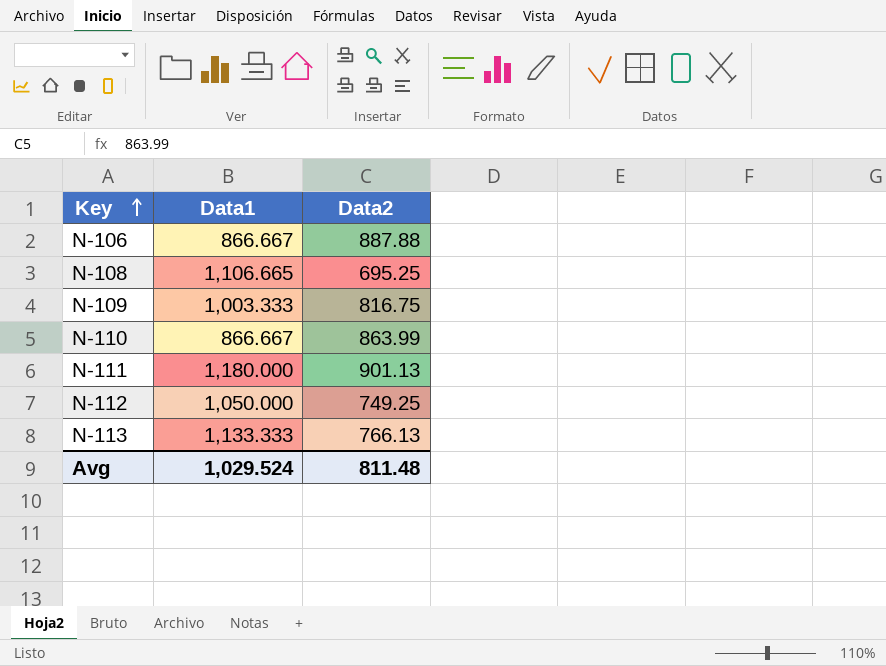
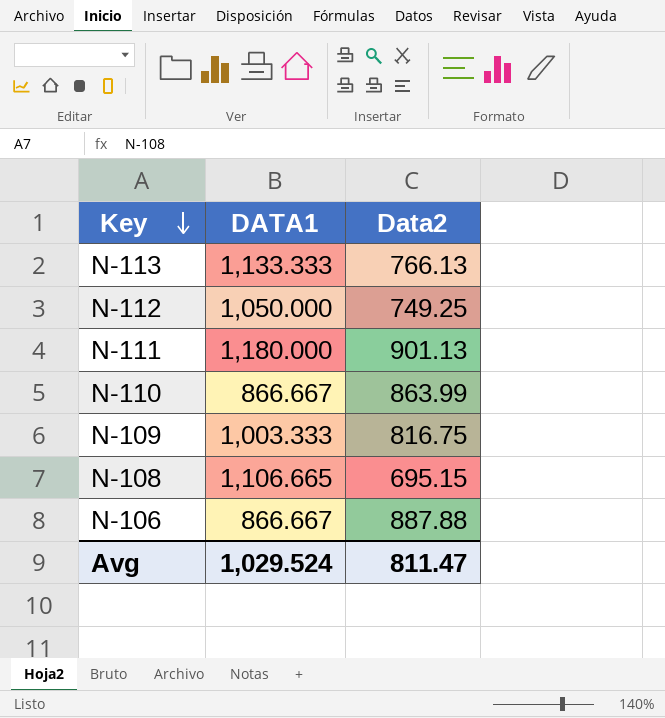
row order: Key ascending -> Key descending
column name: Data1 -> DATA1
N-108 | Data2: 695.25 -> 695.15
Avg | Data2: 811.48 -> 811.47

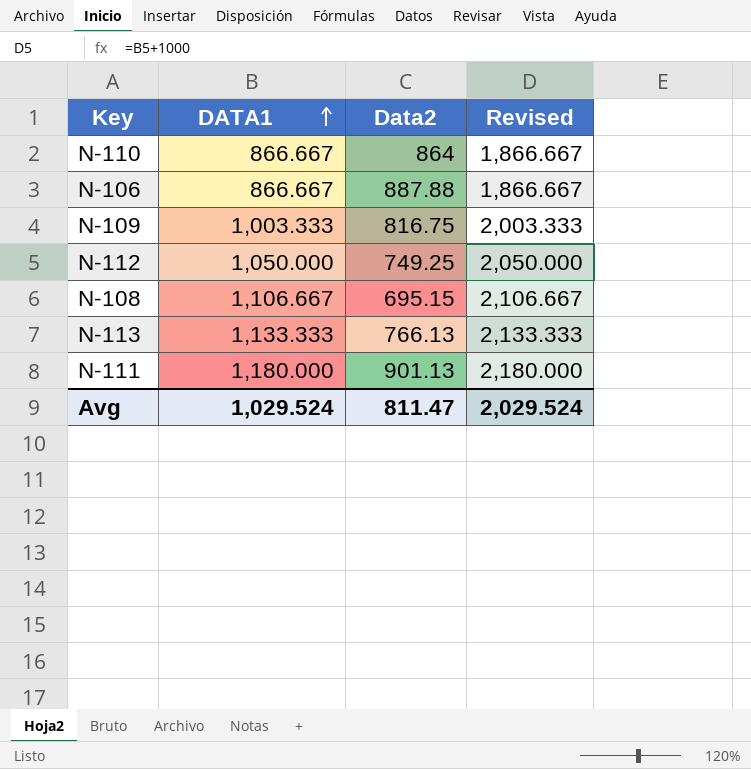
row order: Key descending -> DATA1 ascending
column Revised | formula: none -> [DATA1] + 1000
N-110 | Data2: 863.99 -> 864
N-108 | DATA1: 1,106.665 -> 1,106.667

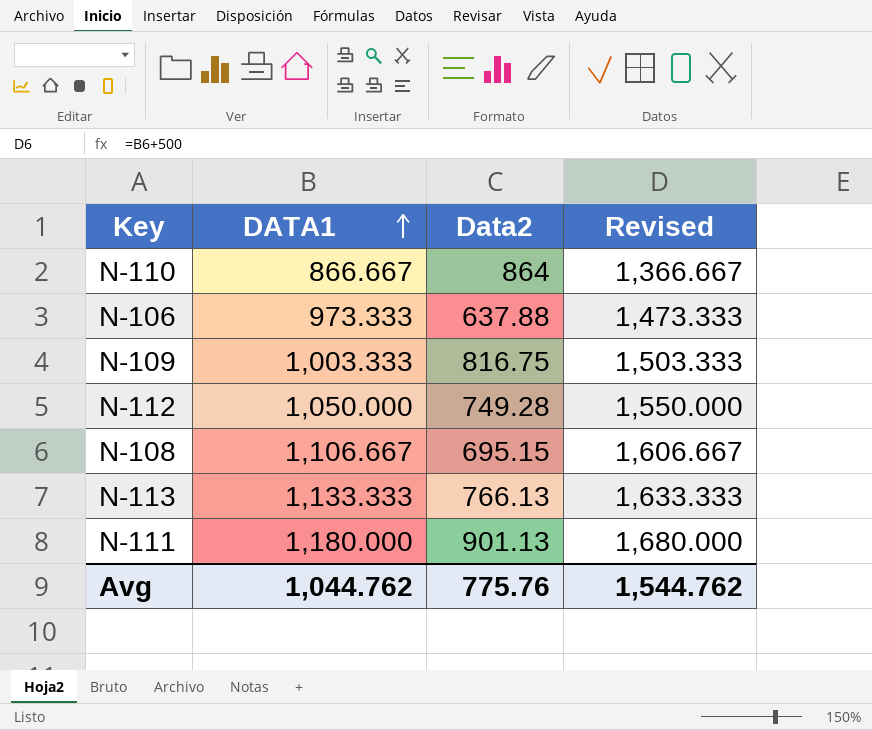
column Revised | formula: [DATA1] + 1000 -> [DATA1] + 500
N-106 | DATA1: 866.667 -> 973.333
N-106 | Data2: 887.88 -> 637.88
N-112 | Data2: 749.25 -> 749.28
Avg | DATA1: 1,029.524 -> 1,044.762
Avg | Data2: 811.47 -> 775.76
Avg | Revised: 2,029.524 -> 1,544.762

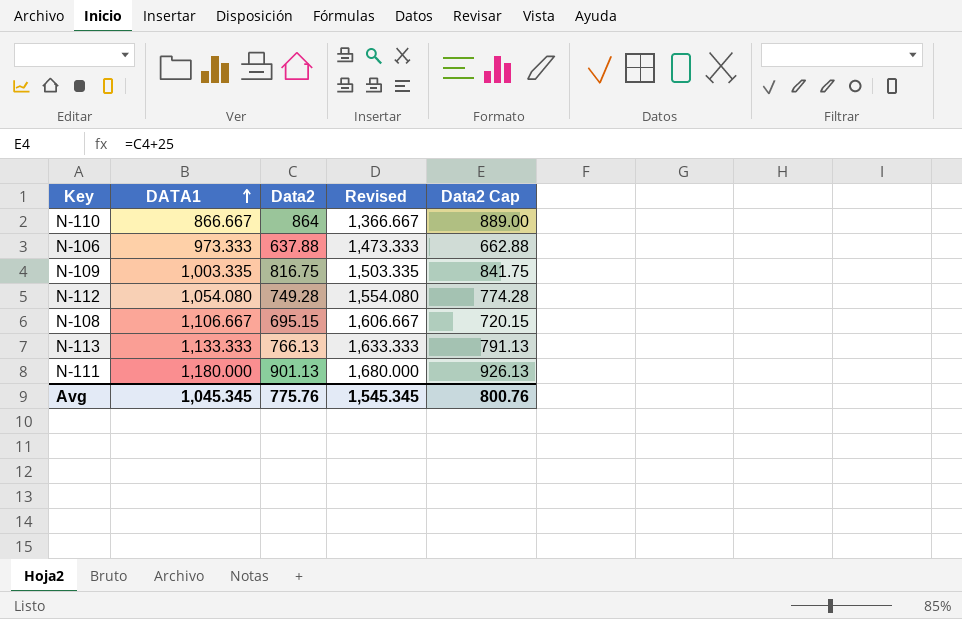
column Data2 Cap | formula: none -> [Data2] + 25
N-109 | DATA1: 1,003.333 -> 1,003.335
N-109 | Revised: 1,503.333 -> 1,503.335
N-112 | DATA1: 1,050.000 -> 1,054.080
N-112 | Revised: 1,550.000 -> 1,554.080
Avg | DATA1: 1,044.762 -> 1,045.345
Avg | Revised: 1,544.762 -> 1,545.345

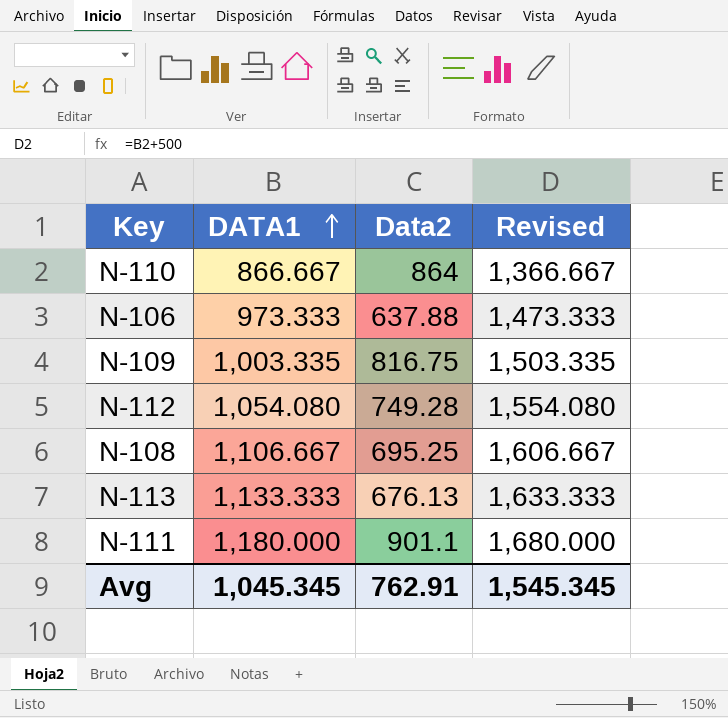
column Data2 Cap | formula: [Data2] + 25 -> none
N-108 | Data2: 695.15 -> 695.25
N-113 | Data2: 766.13 -> 676.13
N-111 | Data2: 901.13 -> 901.1
Avg | Data2: 775.76 -> 762.91

